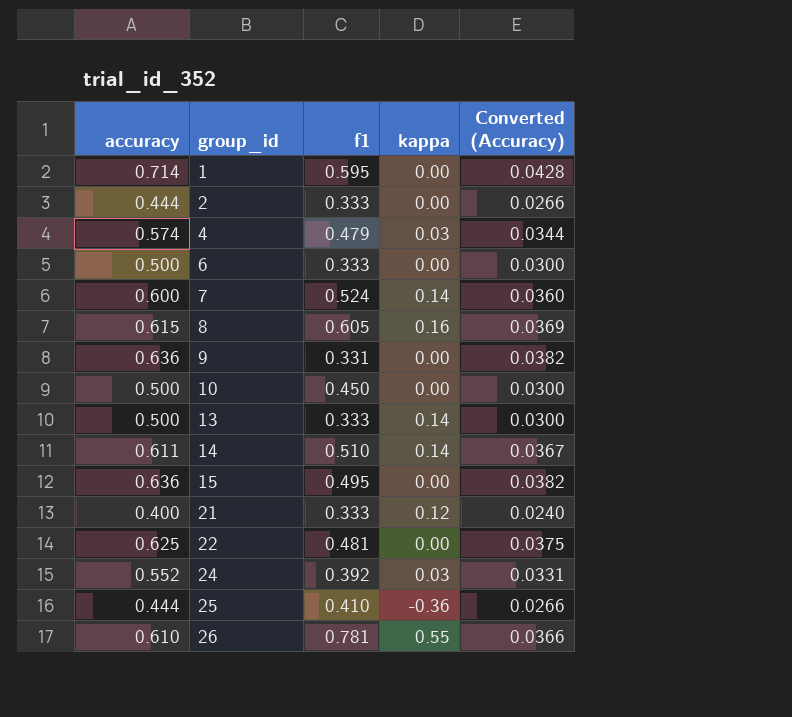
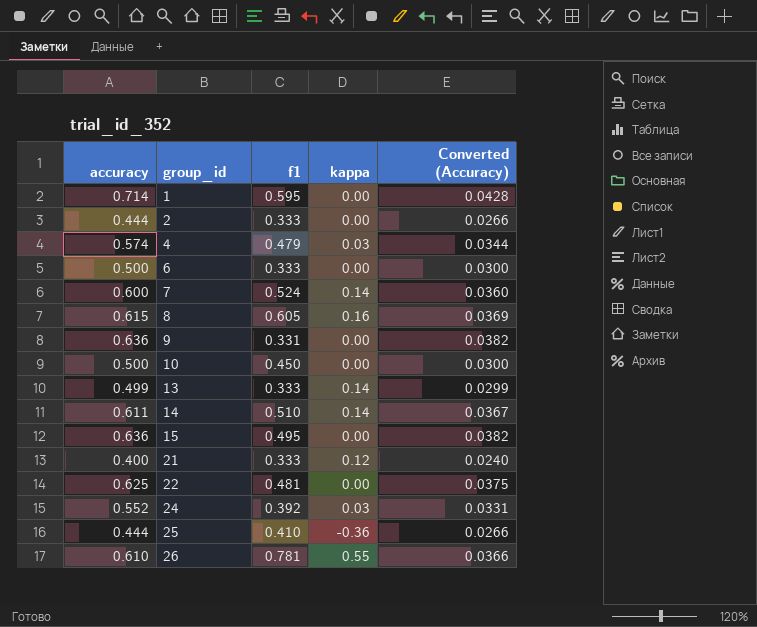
13 | accuracy: 0.500 -> 0.499
13 | Converted (Accuracy): 0.0300 -> 0.0299

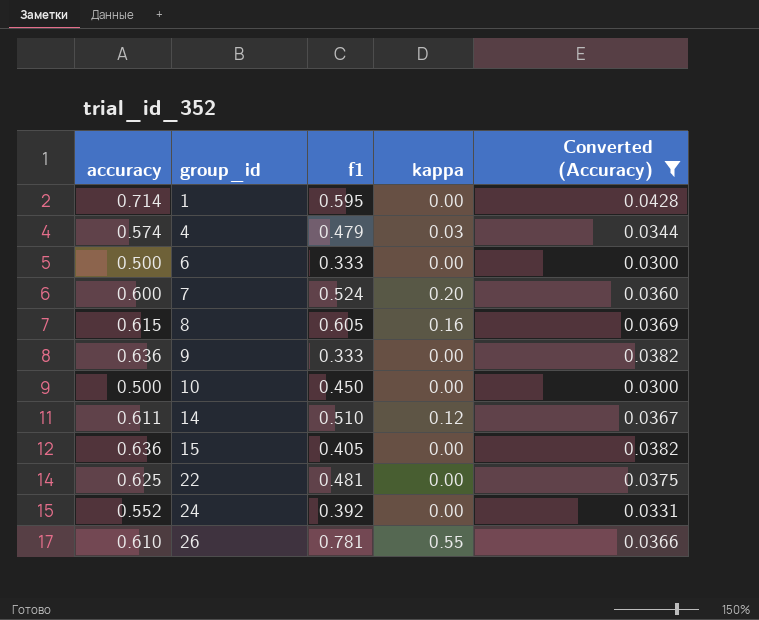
filter: none -> Converted (Accuracy) >= 0.0300
7 | kappa: 0.14 -> 0.20
9 | f1: 0.331 -> 0.333
14 | kappa: 0.14 -> 0.12
15 | f1: 0.495 -> 0.405
24 | kappa: 0.03 -> 0.00

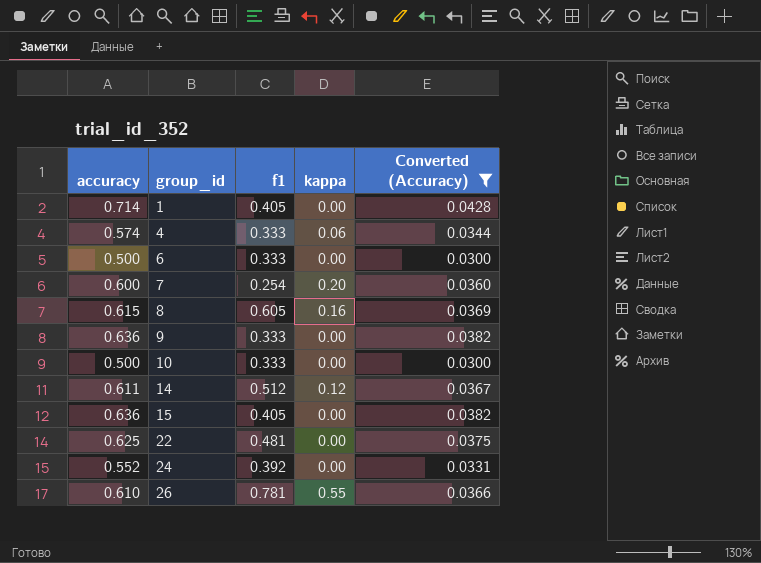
1 | f1: 0.595 -> 0.405
4 | f1: 0.479 -> 0.333
4 | kappa: 0.03 -> 0.06
7 | f1: 0.524 -> 0.254
10 | f1: 0.450 -> 0.333
14 | f1: 0.510 -> 0.512

